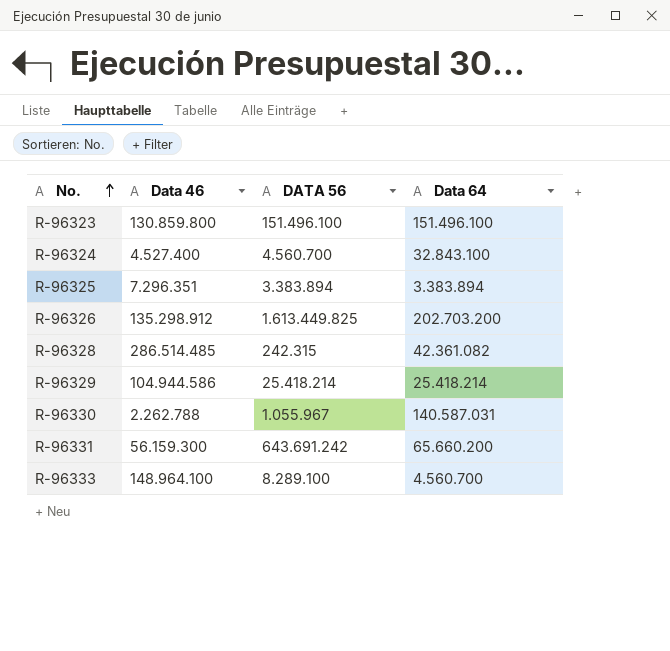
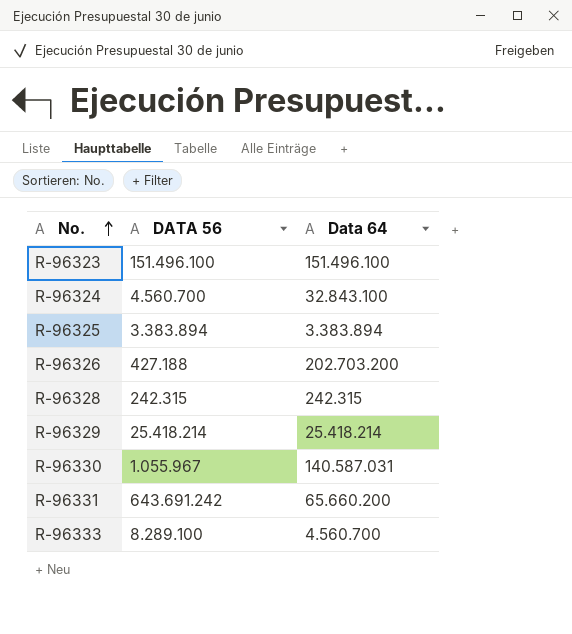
column Data 46 | position: 2 -> none
R-96326 | DATA 56: 1.613.449.825 -> 427.188
R-96328 | Data 64: 42.361.082 -> 242.315

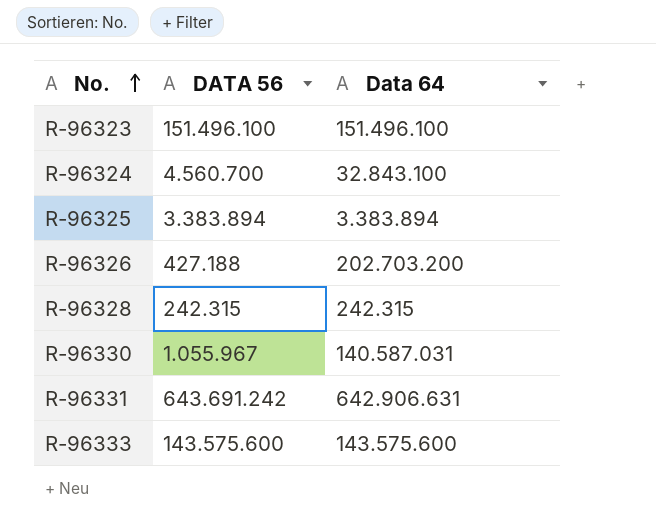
row R-96329: 25.418.214 | 25.418.214 -> none
R-96331 | Data 64: 65.660.200 -> 642.906.631
R-96333 | DATA 56: 8.289.100 -> 143.575.600
R-96333 | Data 64: 4.560.700 -> 143.575.600

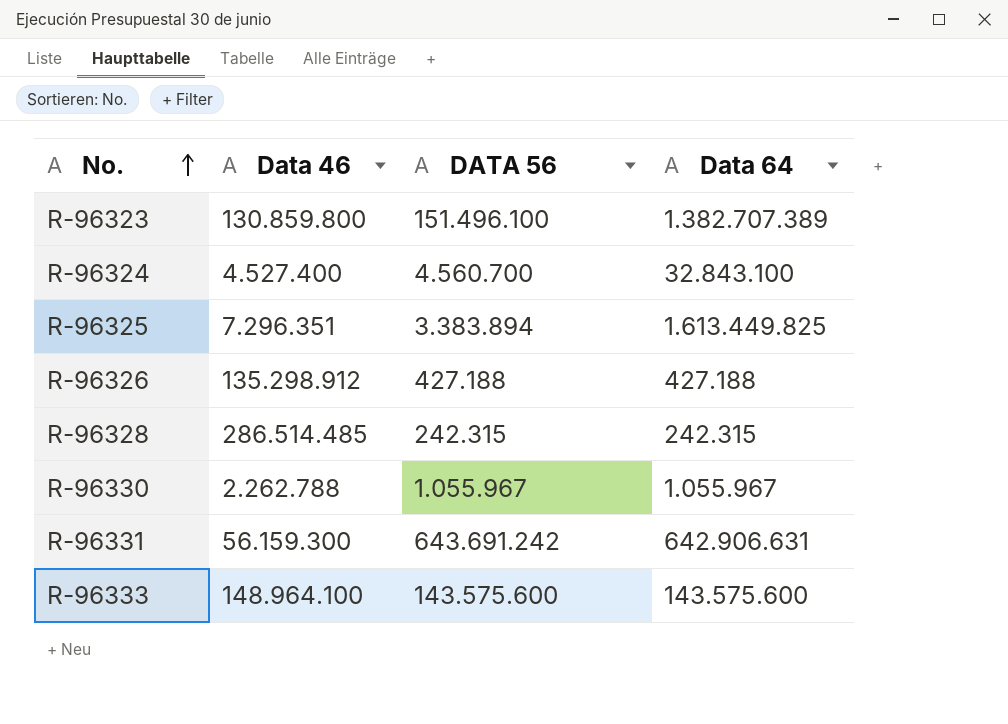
column Data 46 | position: none -> 2
R-96323 | Data 64: 151.496.100 -> 1.382.707.389
R-96325 | Data 64: 3.383.894 -> 1.613.449.825
R-96326 | Data 64: 202.703.200 -> 427.188
R-96330 | Data 64: 140.587.031 -> 1.055.967

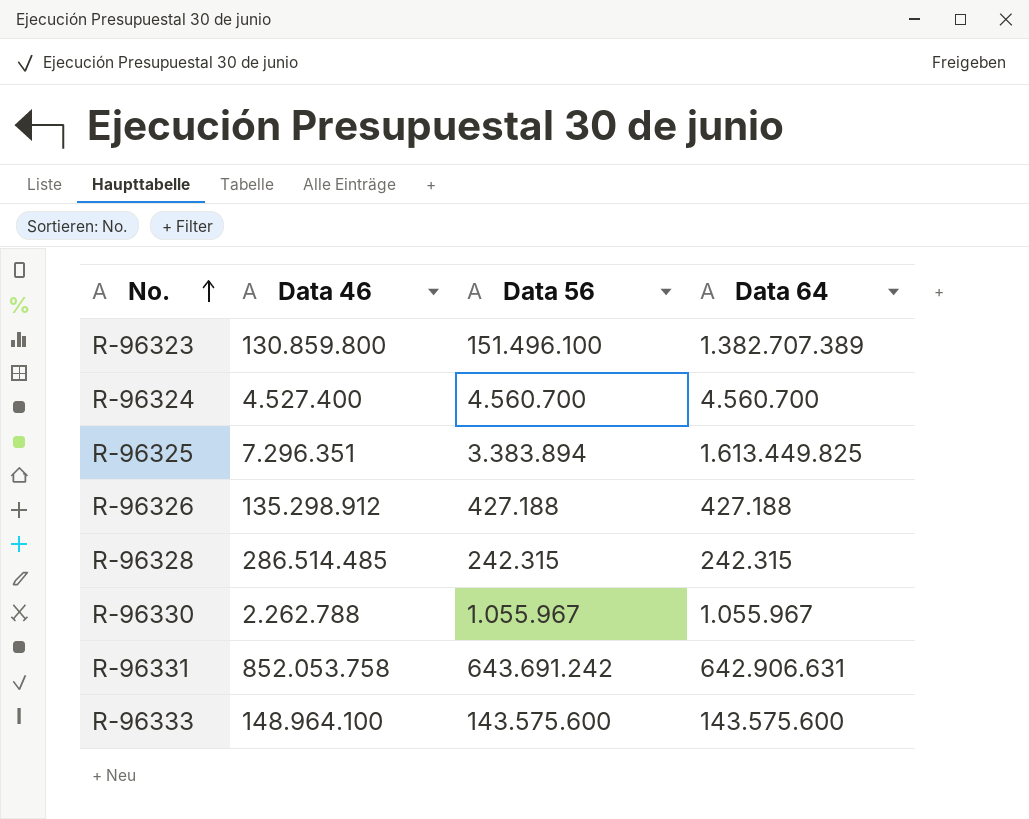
column name: DATA 56 -> Data 56
R-96324 | Data 64: 32.843.100 -> 4.560.700
R-96331 | Data 46: 56.159.300 -> 852.053.758

